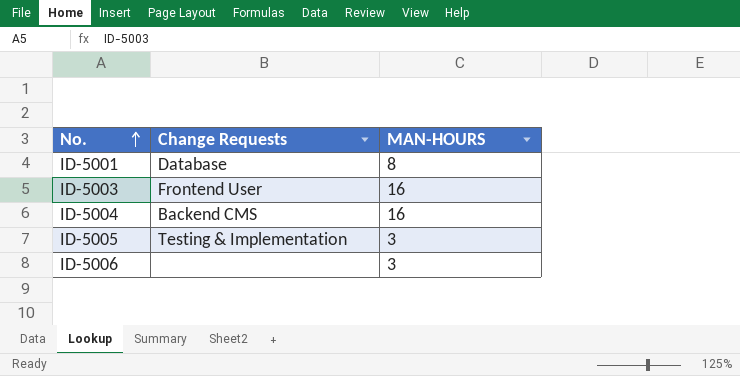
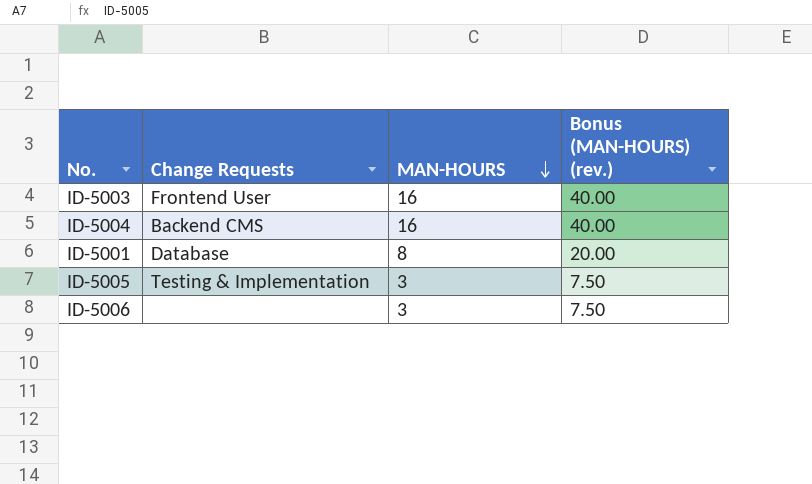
row order: No. ascending -> MAN-HOURS descending
column Bonus (MAN-HOURS) (rev.) | formula: none -> [MAN-HOURS] * 2.5

